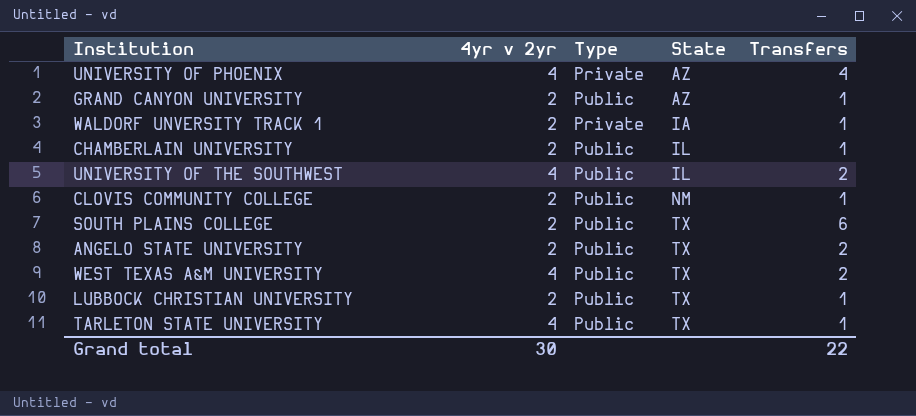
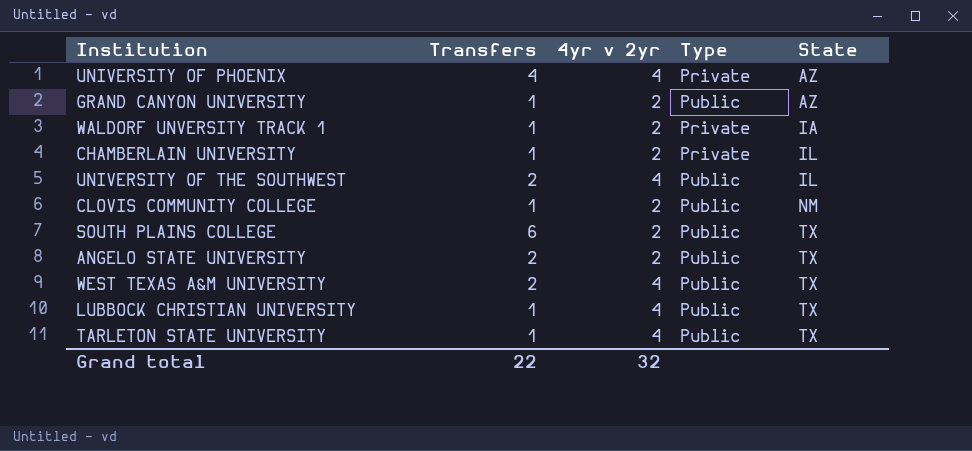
column Transfers | position: 5 -> 2
CHAMBERLAIN UNIVERSITY | Type: Public -> Private
LUBBOCK CHRISTIAN UNIVERSITY | 4yr v 2yr: 2 -> 4
Grand total | 4yr v 2yr: 30 -> 32

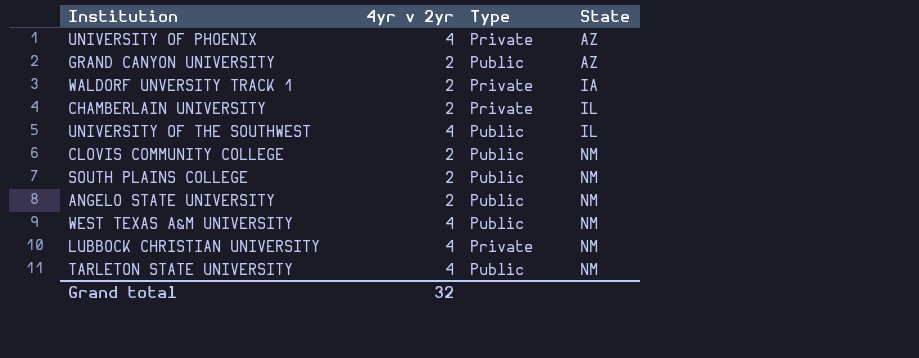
column Transfers | position: 2 -> none
SOUTH PLAINS COLLEGE | State: TX -> NM
ANGELO STATE UNIVERSITY | State: TX -> NM
WEST TEXAS A&M UNIVERSITY | State: TX -> NM
LUBBOCK CHRISTIAN UNIVERSITY | Type: Public -> Private
LUBBOCK CHRISTIAN UNIVERSITY | State: TX -> NM
TARLETON STATE UNIVERSITY | State: TX -> NM

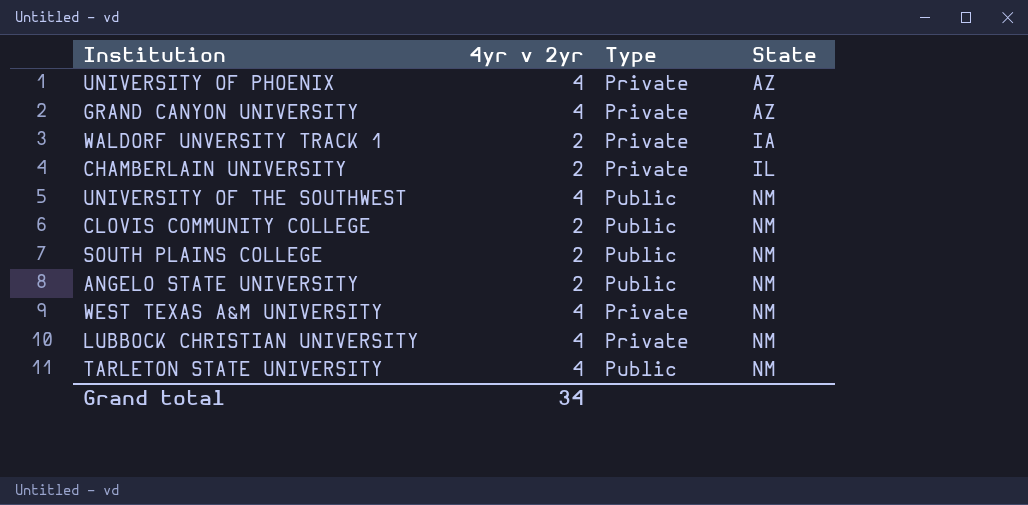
GRAND CANYON UNIVERSITY | 4yr v 2yr: 2 -> 4
GRAND CANYON UNIVERSITY | Type: Public -> Private
UNIVERSITY OF THE SOUTHWEST | State: IL -> NM
WEST TEXAS A&M UNIVERSITY | Type: Public -> Private
Grand total | 4yr v 2yr: 32 -> 34

